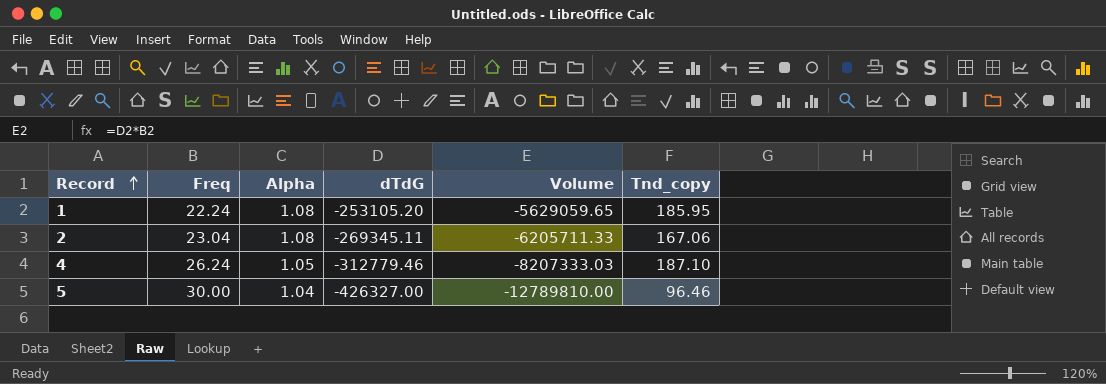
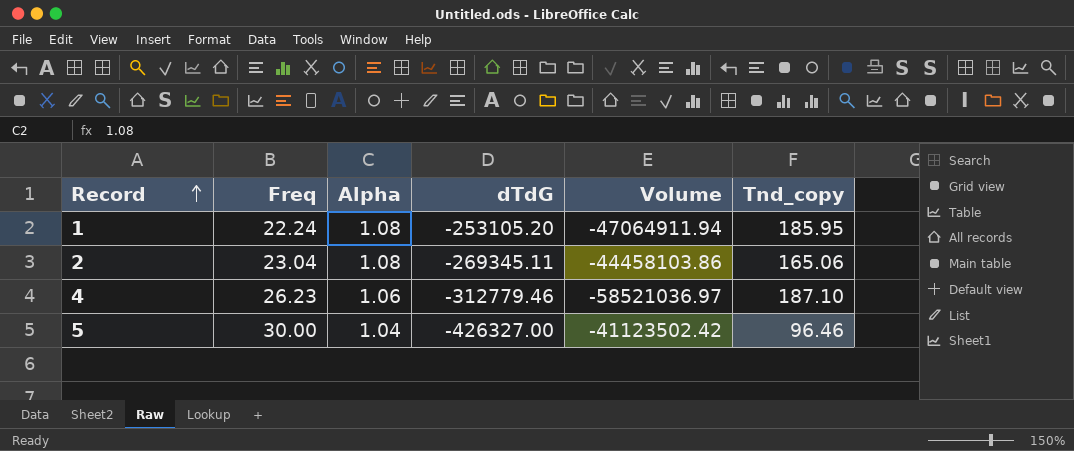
column Volume | formula: [Freq] * [dTdG] -> [dTdG] * [Tnd_copy]
2 | Tnd_copy: 167.06 -> 165.06
4 | Freq: 26.24 -> 26.23
4 | Alpha: 1.05 -> 1.06

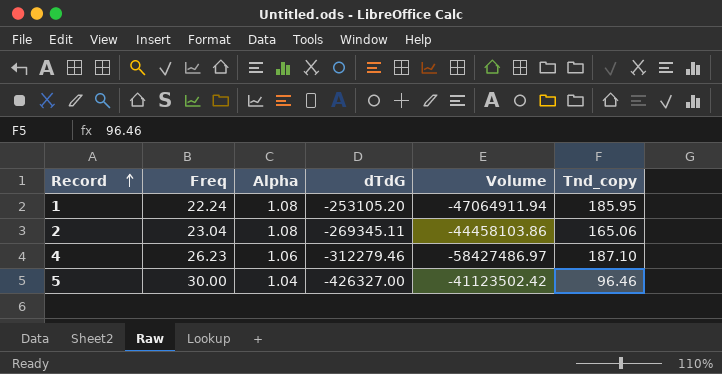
4 | dTdG: -312779.46 -> -312279.46
4 | Volume: -58521036.97 -> -58427486.97

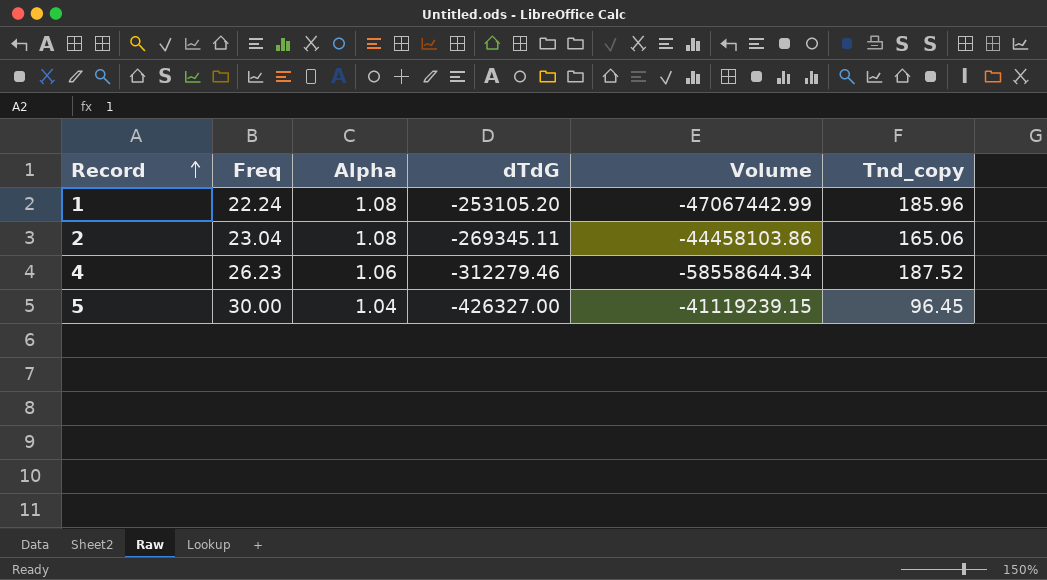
1 | Volume: -47064911.94 -> -47067442.99
1 | Tnd_copy: 185.95 -> 185.96
4 | Volume: -58427486.97 -> -58558644.34
4 | Tnd_copy: 187.10 -> 187.52
5 | Volume: -41123502.42 -> -41119239.15
5 | Tnd_copy: 96.46 -> 96.45

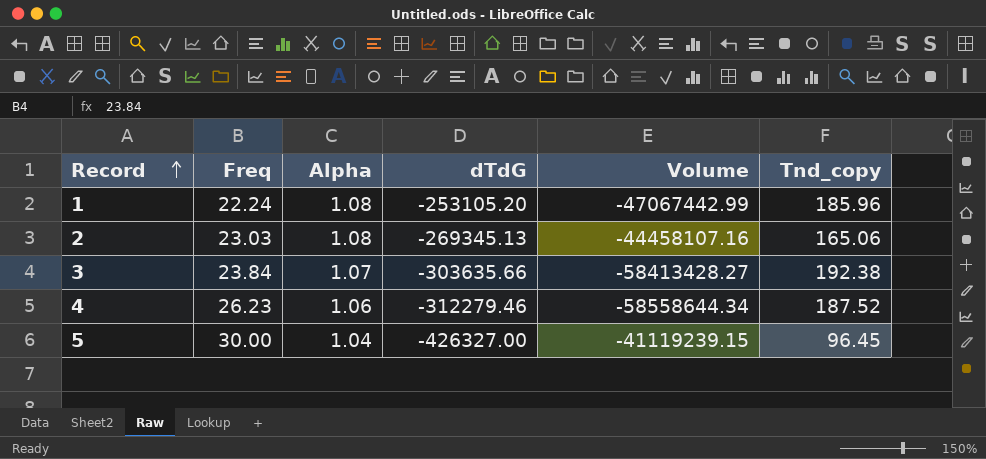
2 | Freq: 23.04 -> 23.03
2 | dTdG: -269345.11 -> -269345.13
2 | Volume: -44458103.86 -> -44458107.16
row 3: none -> 23.84 | 1.07 | -303635.66 | -58413428.27 | 192.38

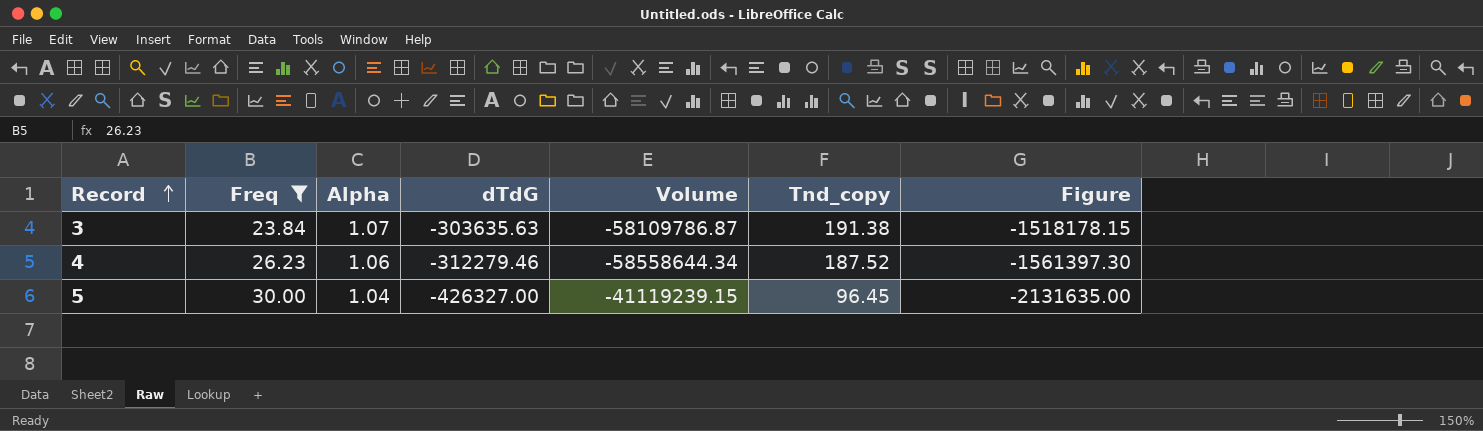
filter: none -> Freq >= 23.84
column Figure | formula: none -> [dTdG] * 5
3 | dTdG: -303635.66 -> -303635.63
3 | Volume: -58413428.27 -> -58109786.87
3 | Tnd_copy: 192.38 -> 191.38

